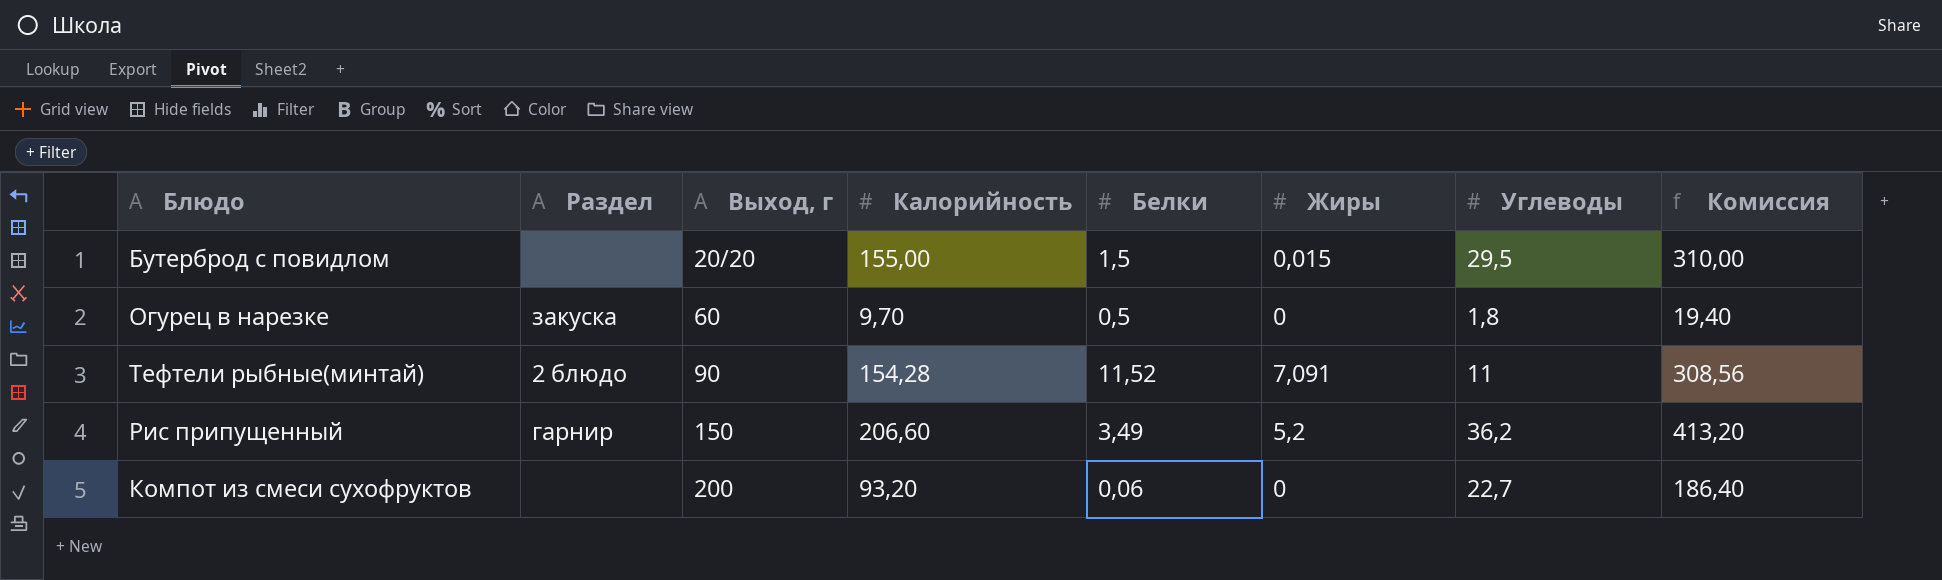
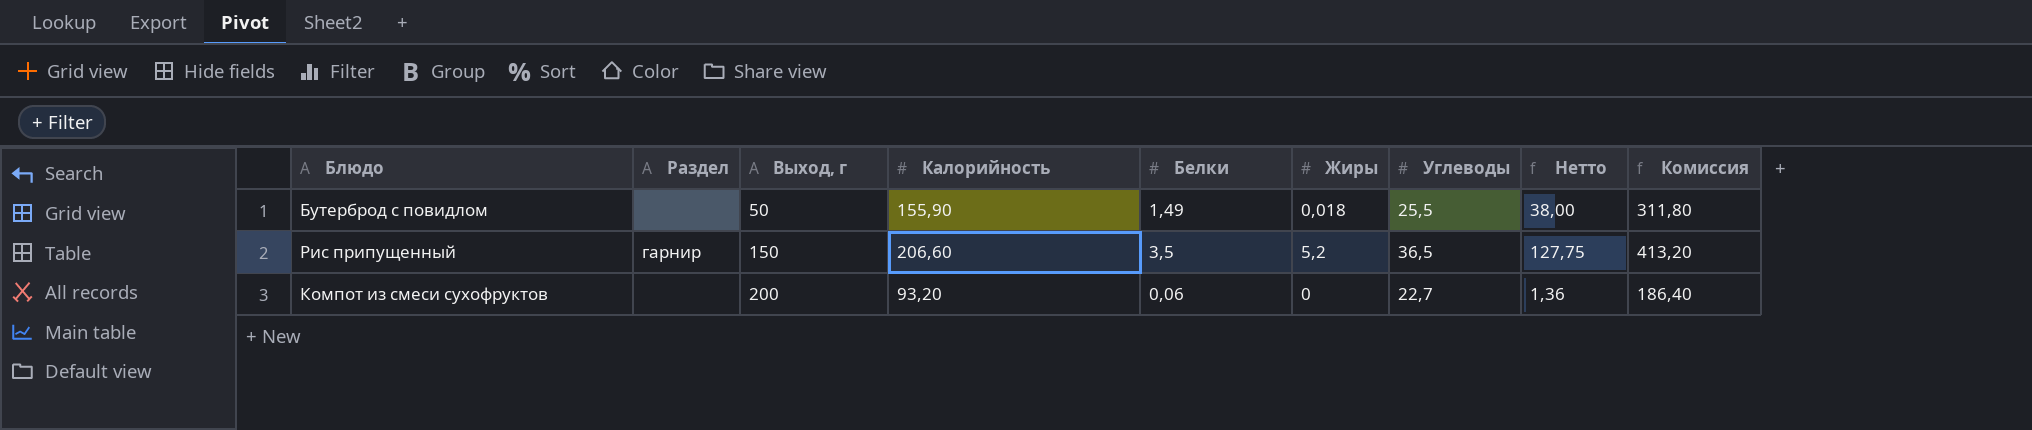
column Нетто | formula: none -> [Белки] * [Углеводы]
row Огурец в нарезке: закуска | 60 | 9,70 | 0,5 | 0 | 1,8 | 19,40 -> none
row Тефтели рыбные(минтай): 2 блюдо | 90 | 154,28 | 11,52 | 7,091 | 11 | 308,56 -> none
Бутерброд с повидлом | Выход, г: 20/20 -> 50
Бутерброд с повидлом | Калорийность: 155,00 -> 155,90
Бутерброд с повидлом | Белки: 1,5 -> 1,49
Бутерброд с повидлом | Жиры: 0,015 -> 0,018
Бутерброд с повидлом | Углеводы: 29,5 -> 25,5
Бутерброд с повидлом | Комиссия: 310,00 -> 311,80
Рис припущенный | Белки: 3,49 -> 3,5
Рис припущенный | Углеводы: 36,2 -> 36,5

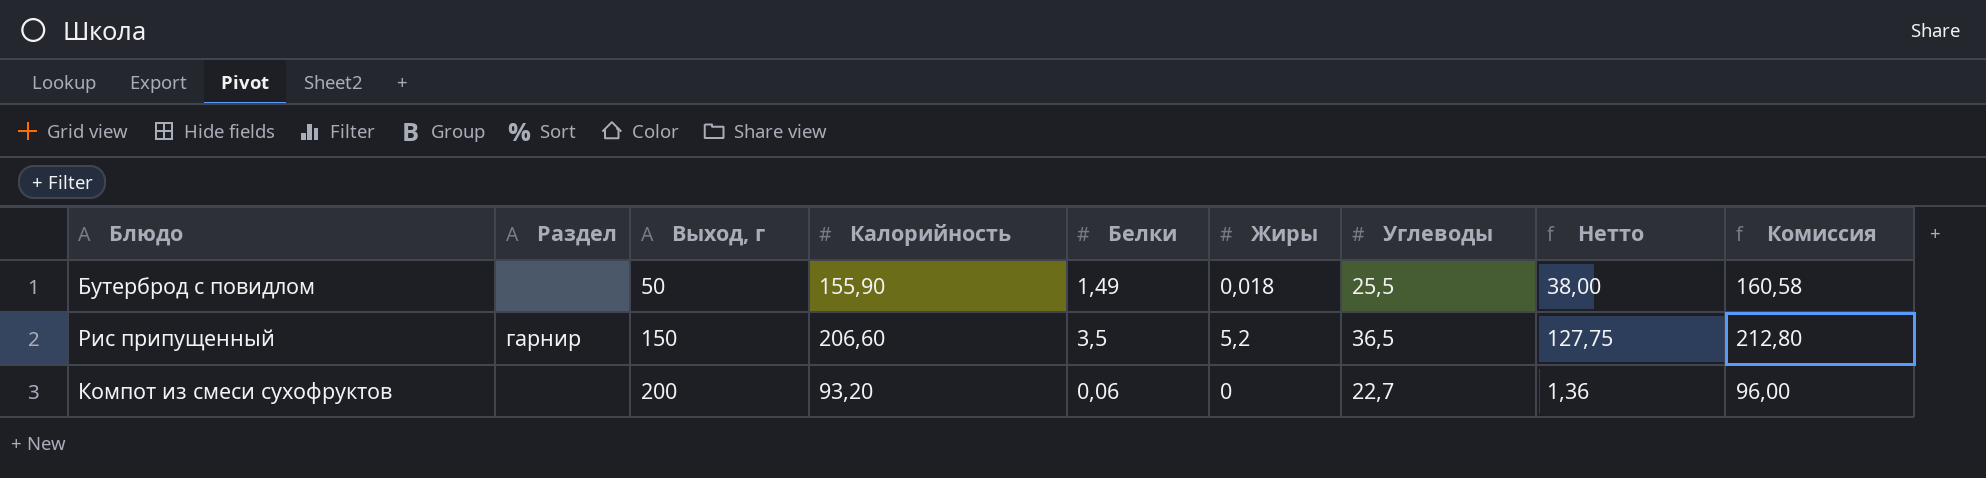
column Комиссия | formula: [Калорийность] * 2 -> [Калорийность] * 1,03

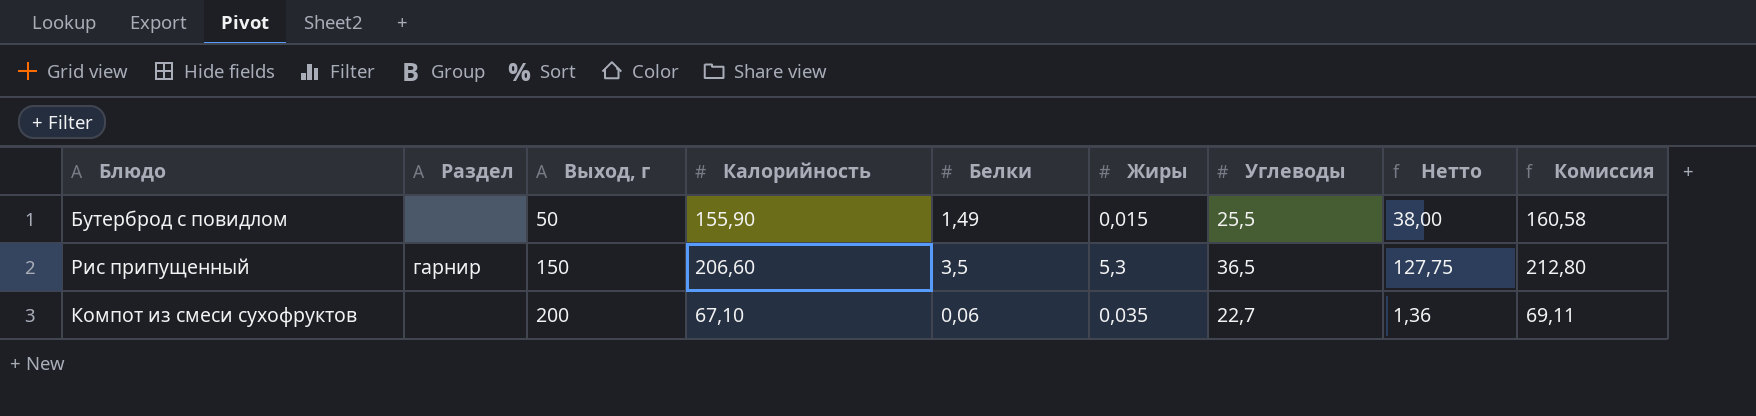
Бутерброд с повидлом | Жиры: 0,018 -> 0,015
Рис припущенный | Жиры: 5,2 -> 5,3
Компот из смеси сухофруктов | Калорийность: 93,20 -> 67,10
Компот из смеси сухофруктов | Жиры: 0 -> 0,035
Компот из смеси сухофруктов | Комиссия: 96,00 -> 69,11

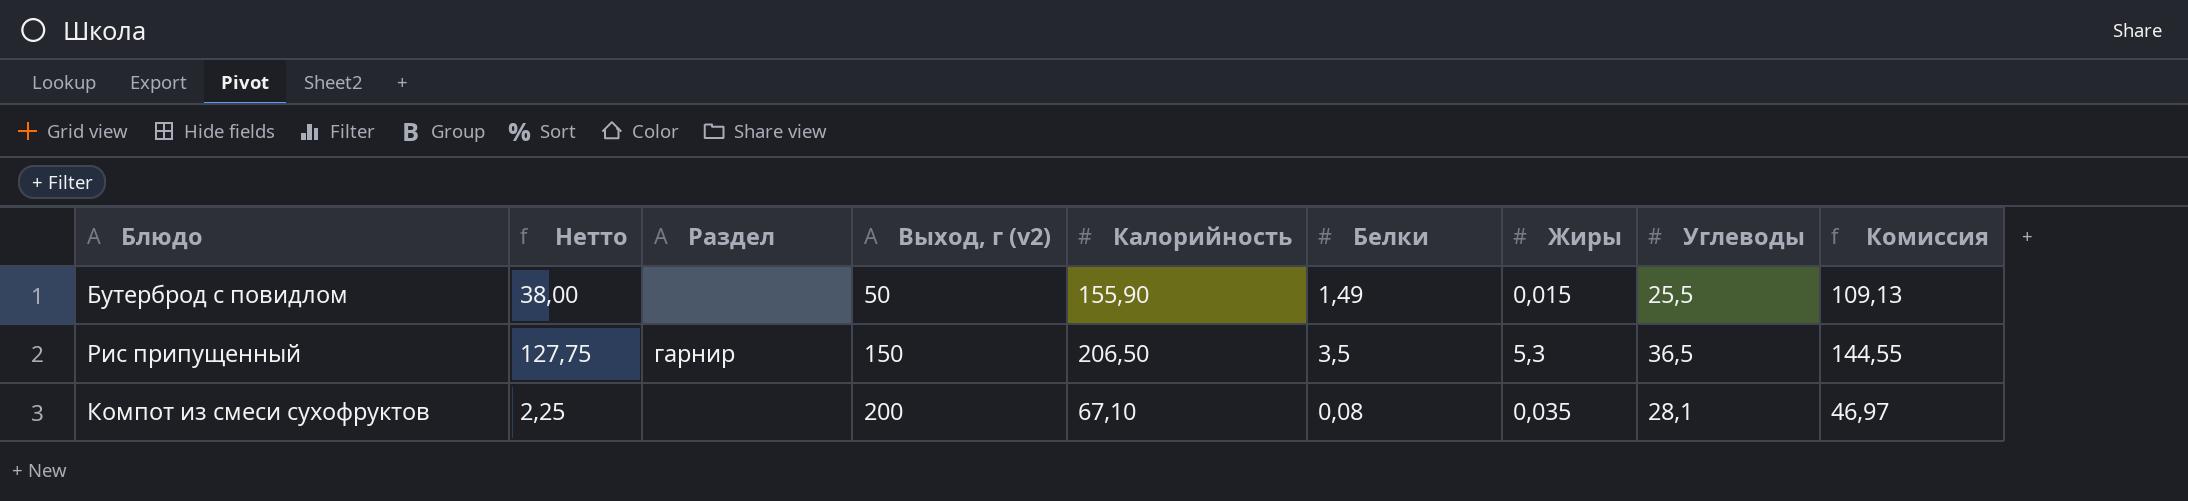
column Нетто | position: 8 -> 2
column name: Выход, г -> Выход, г (v2)
column Комиссия | formula: [Калорийность] * 1,03 -> [Калорийность] * 0,7
Рис припущенный | Калорийность: 206,60 -> 206,50
Компот из смеси сухофруктов | Нетто: 1,36 -> 2,25
Компот из смеси сухофруктов | Белки: 0,06 -> 0,08
Компот из смеси сухофруктов | Углеводы: 22,7 -> 28,1

